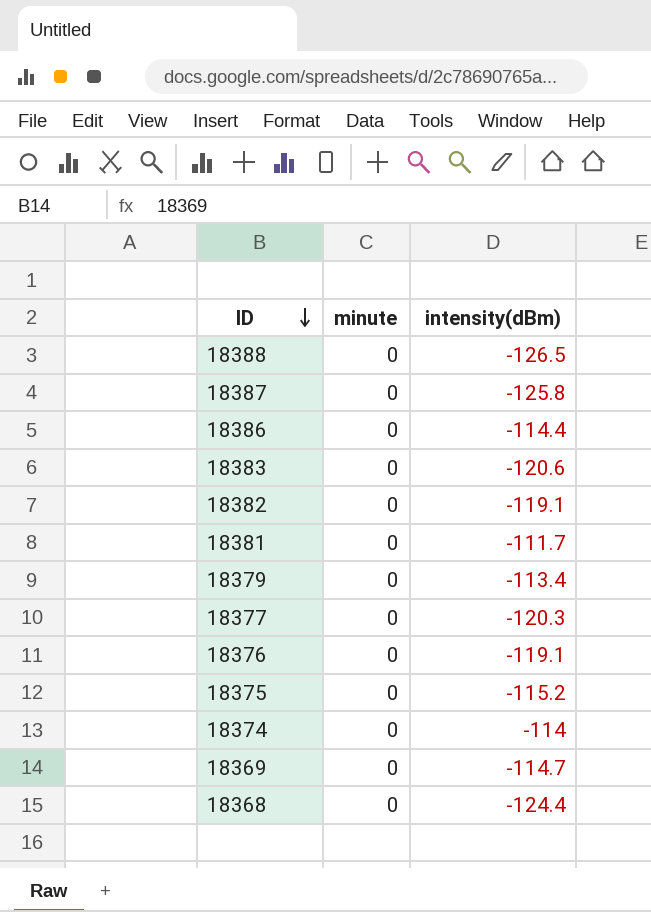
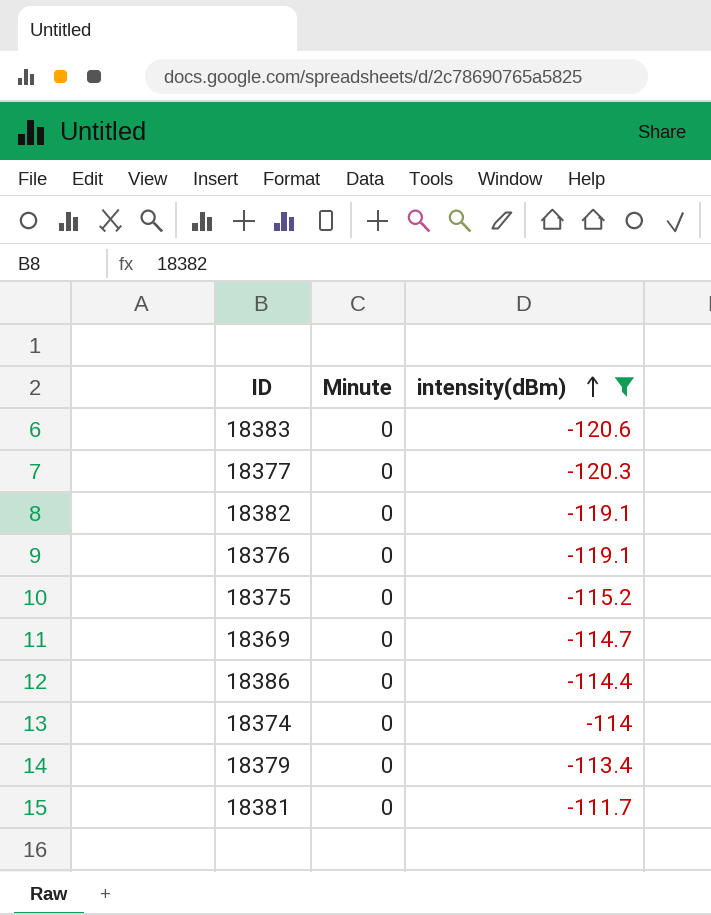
filter: none -> intensity(dBm) >= -120.6
row order: ID descending -> intensity(dBm) ascending
column name: minute -> Minute

